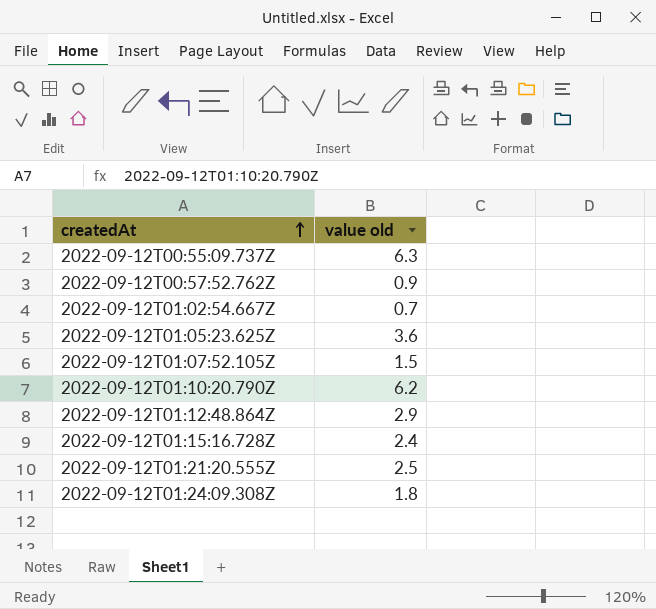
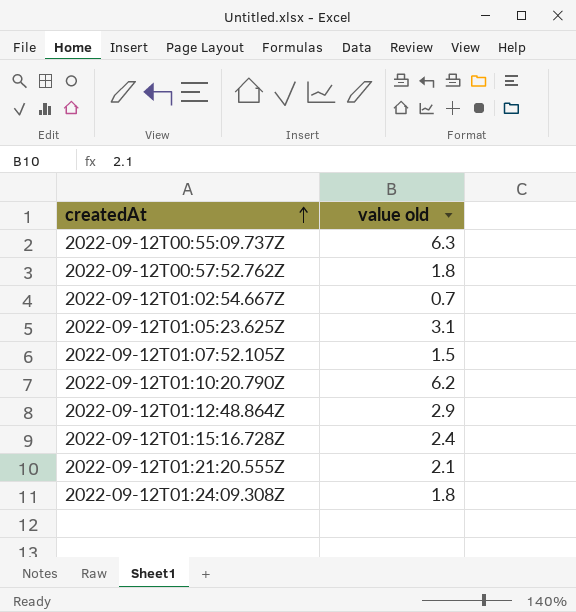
2022-09-12T00:57:52.762Z | value old: 0.9 -> 1.8
2022-09-12T01:05:23.625Z | value old: 3.6 -> 3.1
2022-09-12T01:21:20.555Z | value old: 2.5 -> 2.1

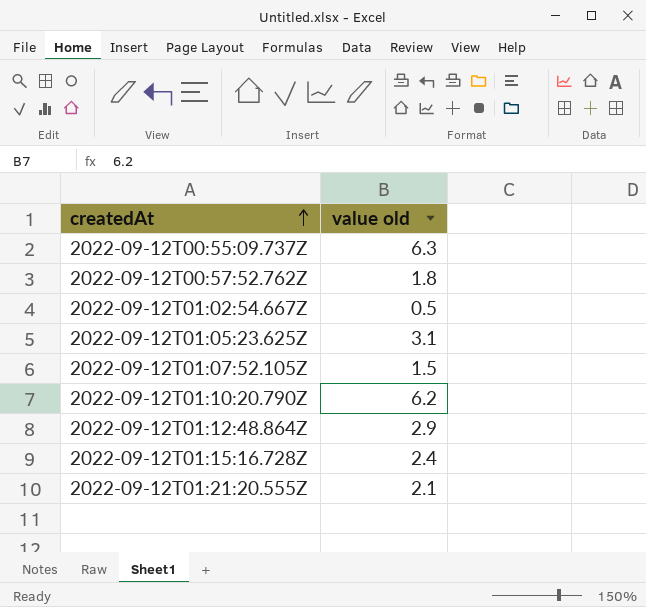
row 2022-09-12T01:24:09.308Z: 1.8 -> none
2022-09-12T01:02:54.667Z | value old: 0.7 -> 0.5

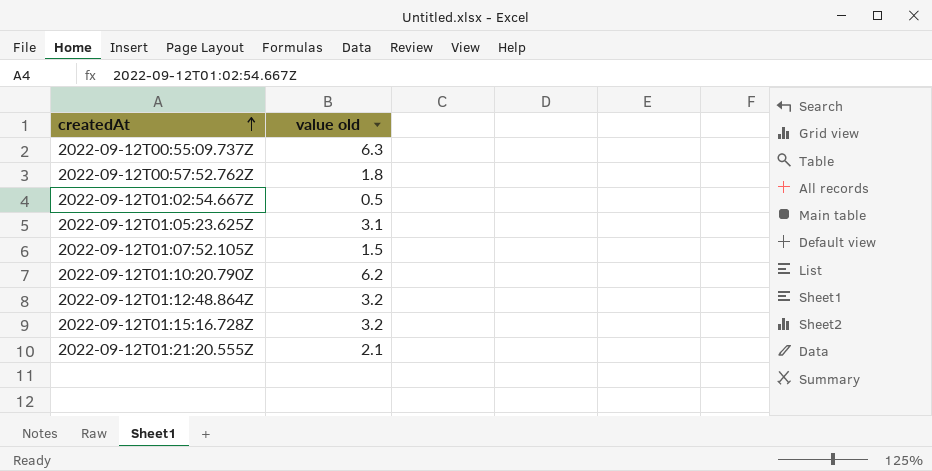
2022-09-12T01:12:48.864Z | value old: 2.9 -> 3.2
2022-09-12T01:15:16.728Z | value old: 2.4 -> 3.2

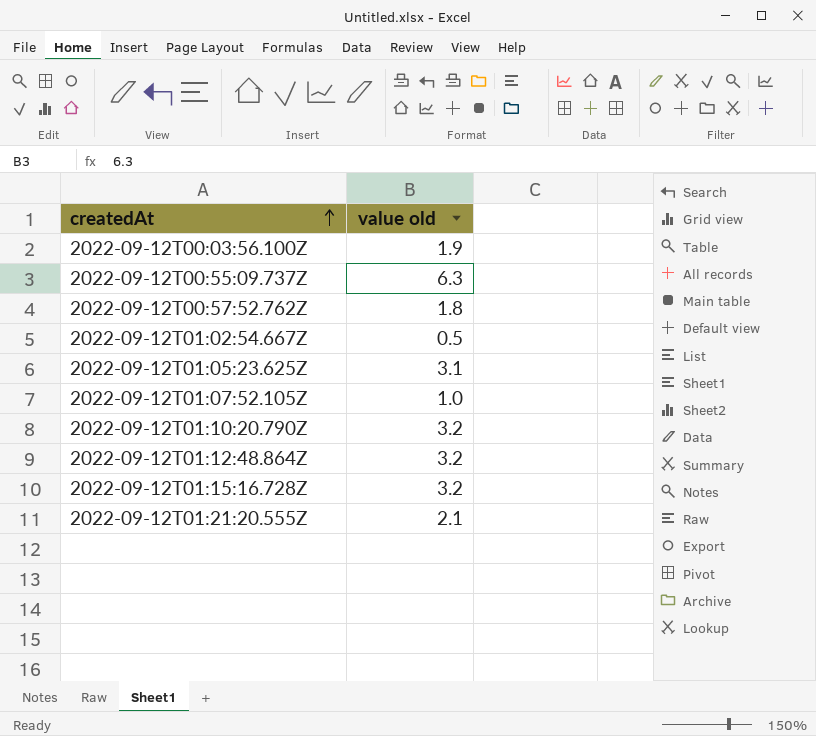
row 2022-09-12T00:03:56.100Z: none -> 1.9
2022-09-12T01:07:52.105Z | value old: 1.5 -> 1.0
2022-09-12T01:10:20.790Z | value old: 6.2 -> 3.2

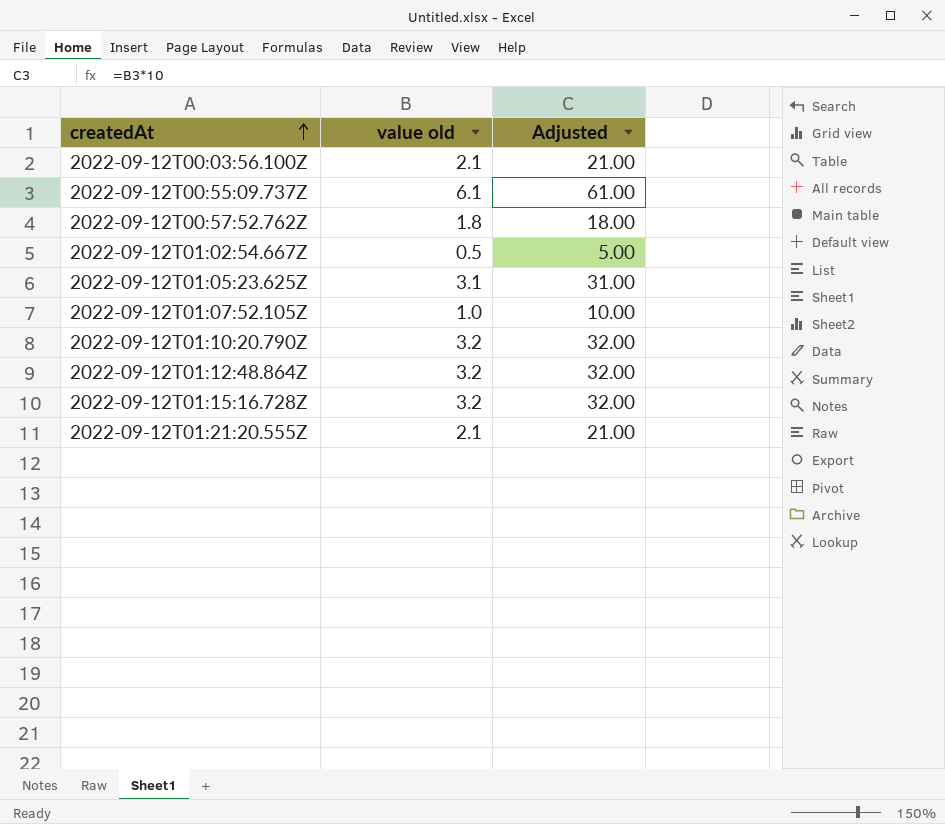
column Adjusted | formula: none -> [value old] * 10
2022-09-12T00:03:56.100Z | value old: 1.9 -> 2.1
2022-09-12T00:55:09.737Z | value old: 6.3 -> 6.1

